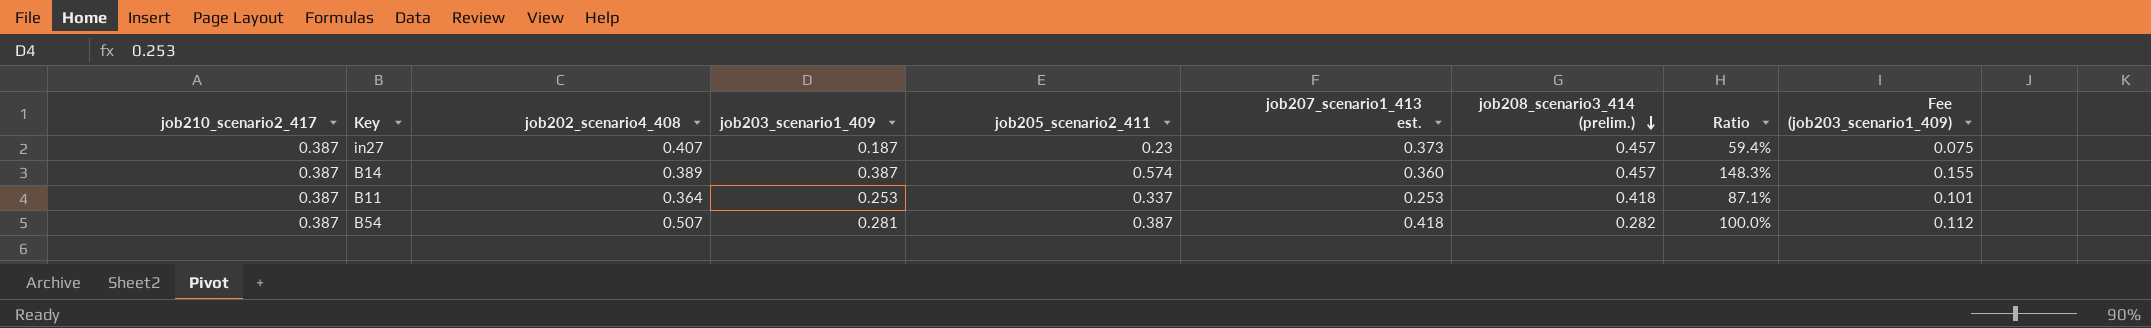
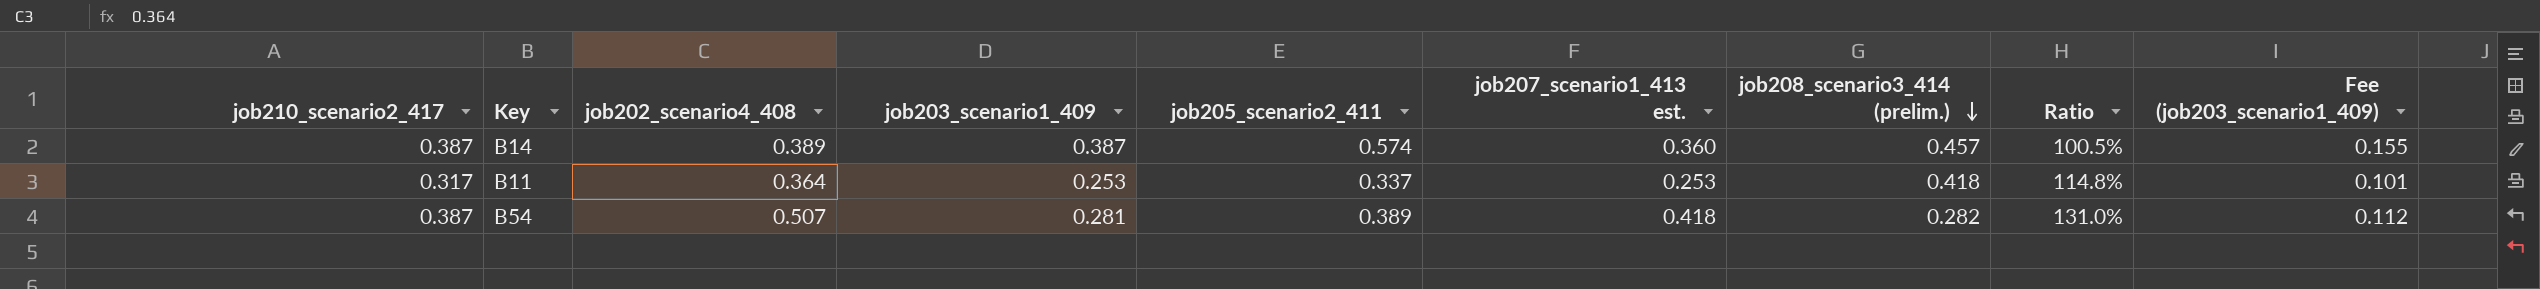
column Ratio | formula: [job205_scenario2_411] / [job210_scenario2_417] -> [job202_scenario4_408] / [job210_scenario2_417]
row in27: 0.387 | 0.407 | 0.187 | 0.23 | 0.373 | 0.457 | 59.4% | 0.075 -> none
B11 | job210_scenario2_417: 0.387 -> 0.317
B54 | job205_scenario2_411: 0.387 -> 0.389

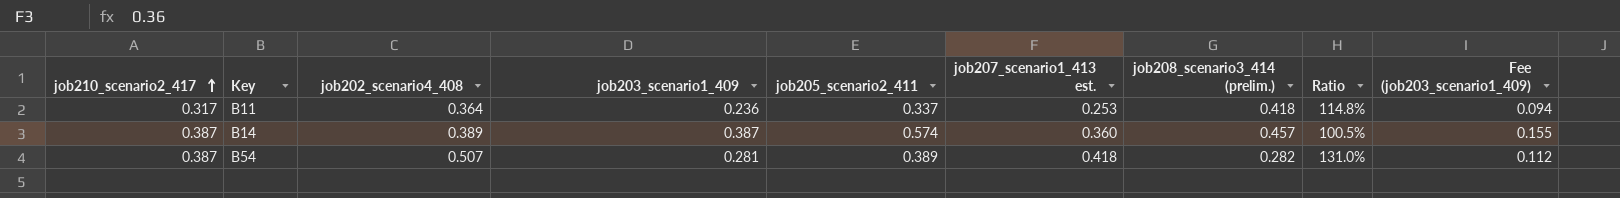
row order: job208_scenario3_414 (prelim.) descending -> job210_scenario2_417 ascending
B11 | job203_scenario1_409: 0.253 -> 0.236
B11 | Fee (job203_scenario1_409): 0.101 -> 0.094

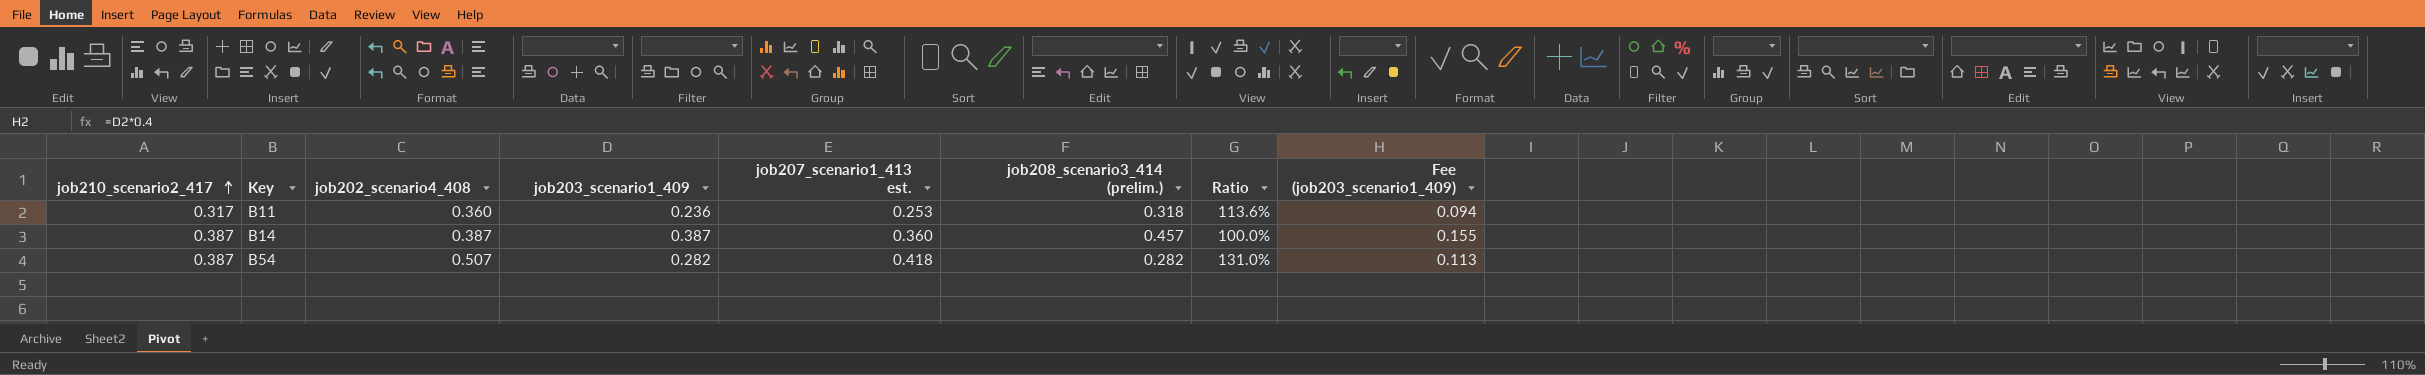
column job205_scenario2_411 | position: 5 -> none
B11 | job202_scenario4_408: 0.364 -> 0.360
B11 | job208_scenario3_414 (prelim.): 0.418 -> 0.318
B11 | Ratio: 114.8% -> 113.6%
B14 | job202_scenario4_408: 0.389 -> 0.387
B14 | Ratio: 100.5% -> 100.0%
B54 | job203_scenario1_409: 0.281 -> 0.282
B54 | Fee (job203_scenario1_409): 0.112 -> 0.113

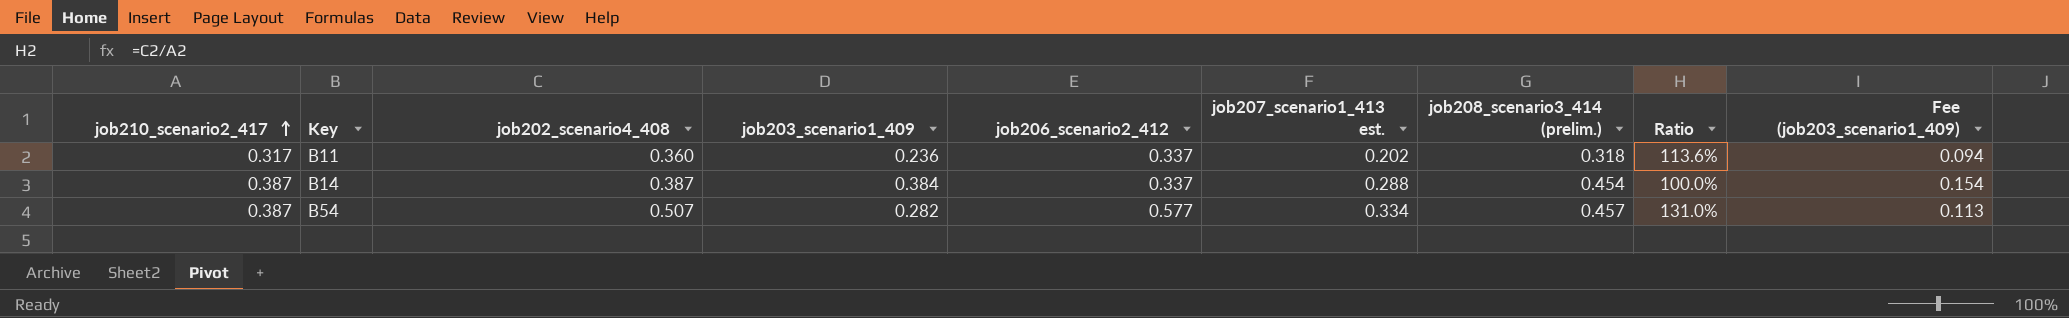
column job206_scenario2_412 | position: none -> 5
B11 | job207_scenario1_413 est.: 0.253 -> 0.202
B14 | job203_scenario1_409: 0.387 -> 0.384
B14 | job207_scenario1_413 est.: 0.360 -> 0.288
B14 | job208_scenario3_414 (prelim.): 0.457 -> 0.454
B14 | Fee (job203_scenario1_409): 0.155 -> 0.154
B54 | job207_scenario1_413 est.: 0.418 -> 0.334
B54 | job208_scenario3_414 (prelim.): 0.282 -> 0.457

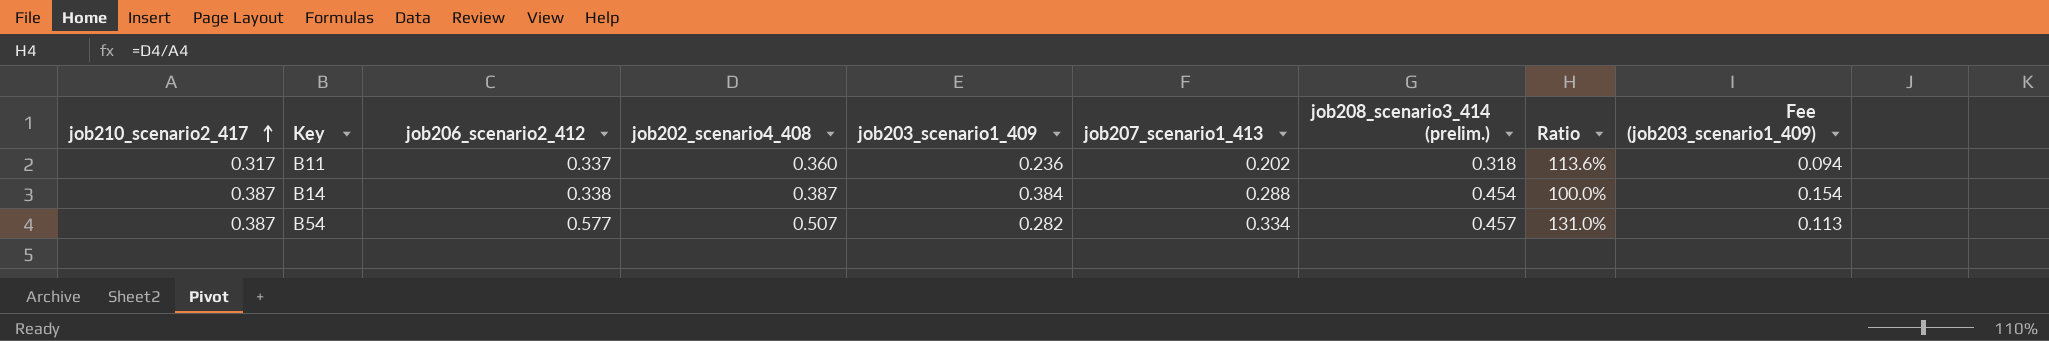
column job206_scenario2_412 | position: 5 -> 3
column name: job207_scenario1_413 est. -> job207_scenario1_413
B14 | job206_scenario2_412: 0.337 -> 0.338

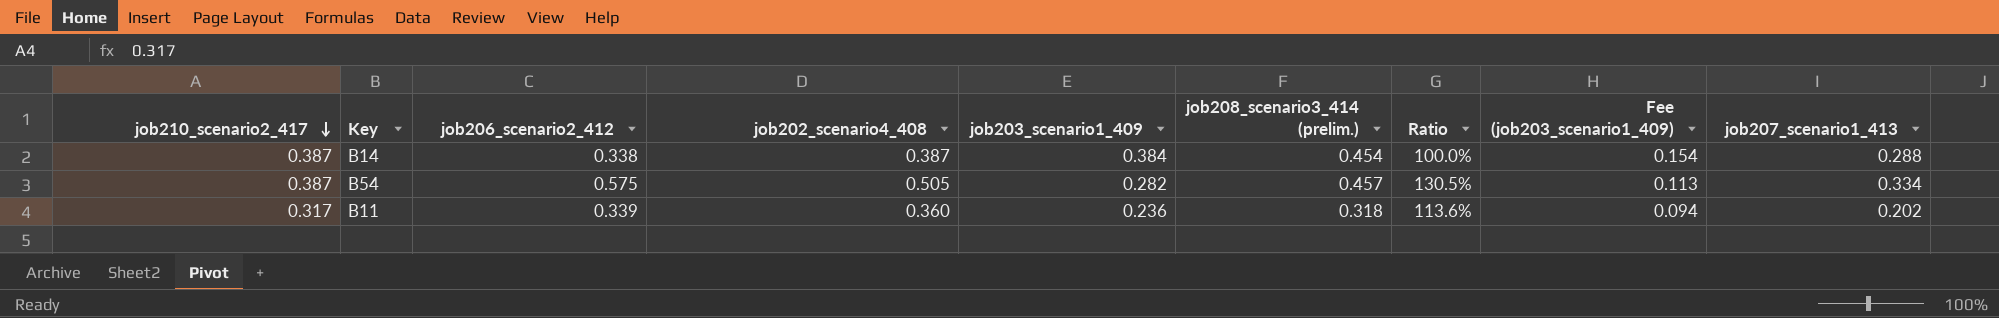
row order: job210_scenario2_417 ascending -> job210_scenario2_417 descending
column job207_scenario1_413 | position: 6 -> 9
B54 | job206_scenario2_412: 0.577 -> 0.575
B54 | job202_scenario4_408: 0.507 -> 0.505
B54 | Ratio: 131.0% -> 130.5%
B11 | job206_scenario2_412: 0.337 -> 0.339

